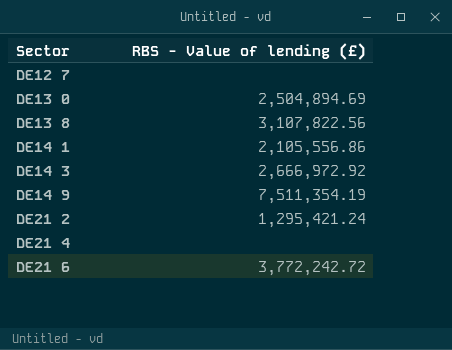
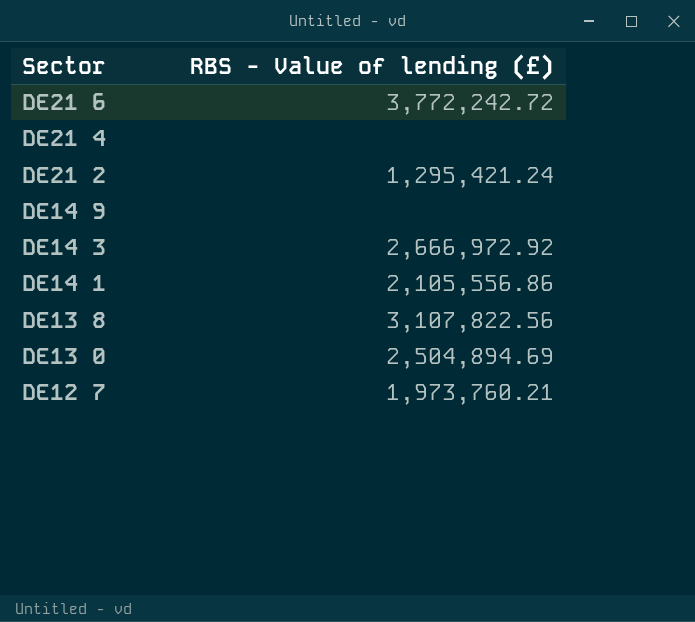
row order: Sector ascending -> Sector descending
DE14 9 | RBS - Value of lending (£): 7,511,354.19 -> none
DE12 7 | RBS - Value of lending (£): none -> 1,973,760.21

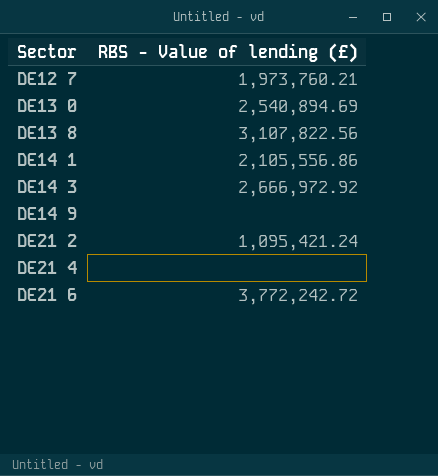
row order: Sector descending -> Sector ascending
DE13 0 | RBS - Value of lending (£): 2,504,894.69 -> 2,540,894.69
DE21 2 | RBS - Value of lending (£): 1,295,421.24 -> 1,095,421.24

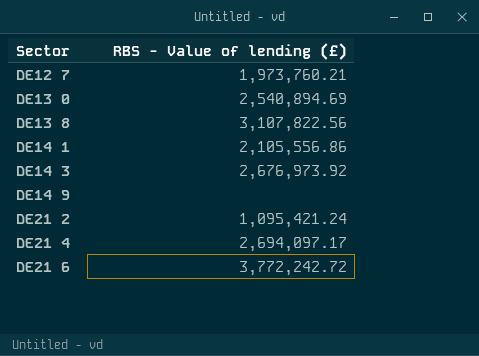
DE14 3 | RBS - Value of lending (£): 2,666,972.92 -> 2,676,973.92
DE21 4 | RBS - Value of lending (£): none -> 2,694,097.17

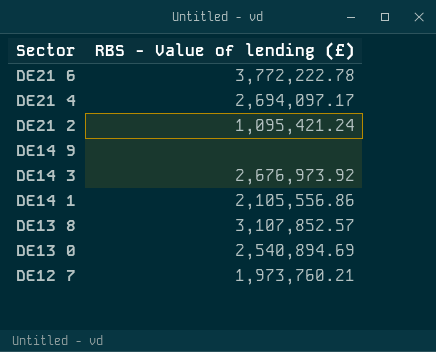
row order: Sector ascending -> Sector descending
DE21 6 | RBS - Value of lending (£): 3,772,242.72 -> 3,772,222.78
DE13 8 | RBS - Value of lending (£): 3,107,822.56 -> 3,107,852.57

